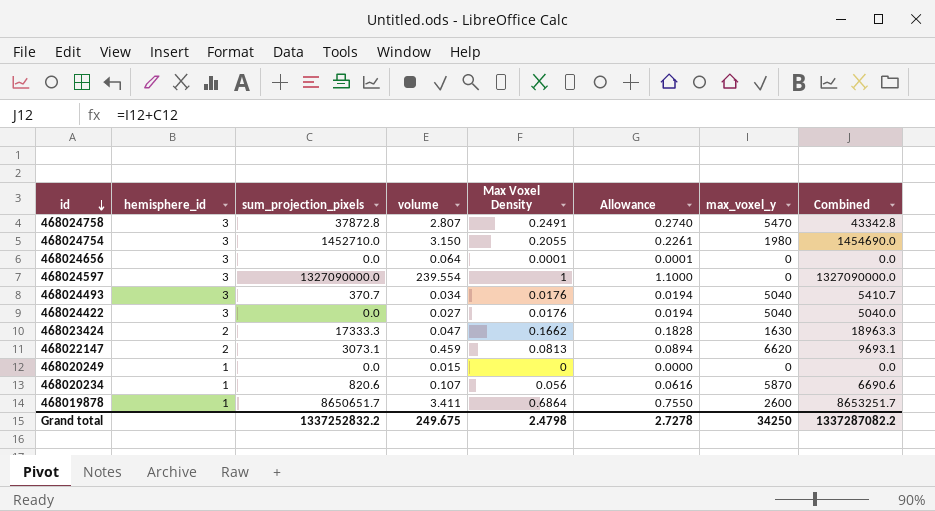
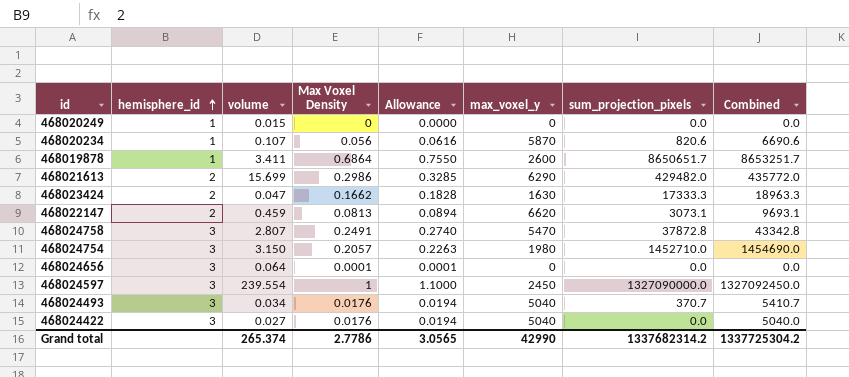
row order: id descending -> hemisphere_id ascending
column sum_projection_pixels | position: 3 -> 7
row 468021613: none -> 2 | 15.699 | 0.2986 | 0.3285 | 6290 | 429482.0 | 435772.0
468024754 | Max Voxel Density: 0.2055 -> 0.2057
468024754 | Allowance: 0.2261 -> 0.2263
468024597 | max_voxel_y: 0 -> 2450
468024597 | Combined: 1327090000.0 -> 1327092450.0
Grand total | volume: 249.675 -> 265.374
Grand total | Max Voxel Density: 2.4798 -> 2.7786
Grand total | Allowance: 2.7278 -> 3.0565
Grand total | max_voxel_y: 34250 -> 42990
Grand total | sum_projection_pixels: 1337252832.2 -> 1337682314.2
Grand total | Combined: 1337287082.2 -> 1337725304.2

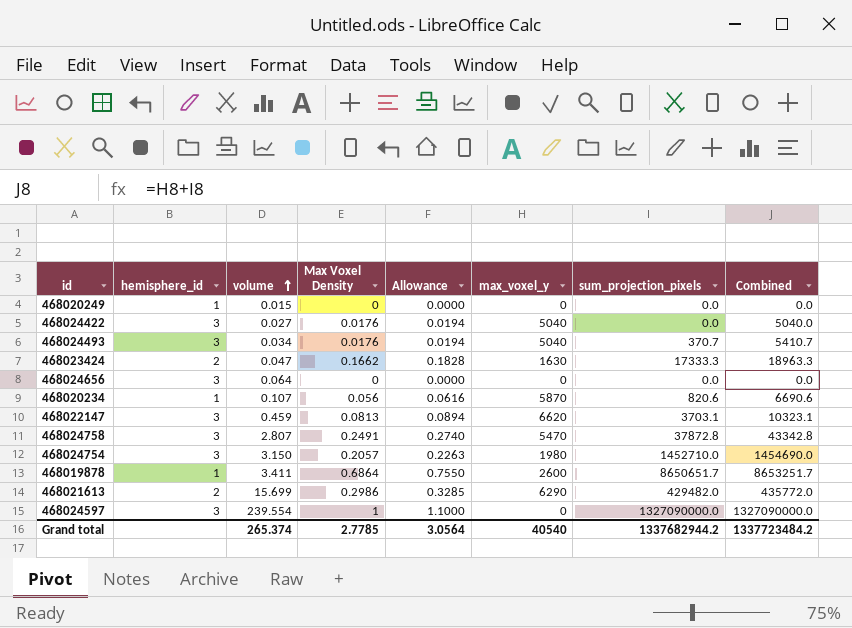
row order: hemisphere_id ascending -> volume ascending
468024656 | Max Voxel Density: 0.0001 -> 0
468024656 | Allowance: 0.0001 -> 0.0000
468022147 | hemisphere_id: 2 -> 3
468022147 | sum_projection_pixels: 3073.1 -> 3703.1
468022147 | Combined: 9693.1 -> 10323.1
468024597 | max_voxel_y: 2450 -> 0
468024597 | Combined: 1327092450.0 -> 1327090000.0
Grand total | Max Voxel Density: 2.7786 -> 2.7785
Grand total | Allowance: 3.0565 -> 3.0564
Grand total | max_voxel_y: 42990 -> 40540
Grand total | sum_projection_pixels: 1337682314.2 -> 1337682944.2
Grand total | Combined: 1337725304.2 -> 1337723484.2

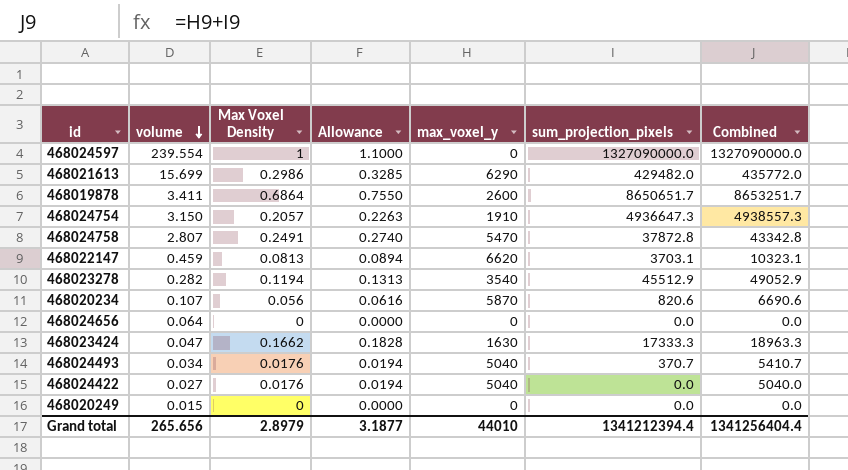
row order: volume ascending -> volume descending
column hemisphere_id | position: 2 -> none
468024754 | max_voxel_y: 1980 -> 1910
468024754 | sum_projection_pixels: 1452710.0 -> 4936647.3
468024754 | Combined: 1454690.0 -> 4938557.3
row 468023278: none -> 0.282 | 0.1194 | 0.1313 | 3540 | 45512.9 | 49052.9
Grand total | volume: 265.374 -> 265.656
Grand total | Max Voxel Density: 2.7785 -> 2.8979
Grand total | Allowance: 3.0564 -> 3.1877
Grand total | max_voxel_y: 40540 -> 44010
Grand total | sum_projection_pixels: 1337682944.2 -> 1341212394.4
Grand total | Combined: 1337723484.2 -> 1341256404.4

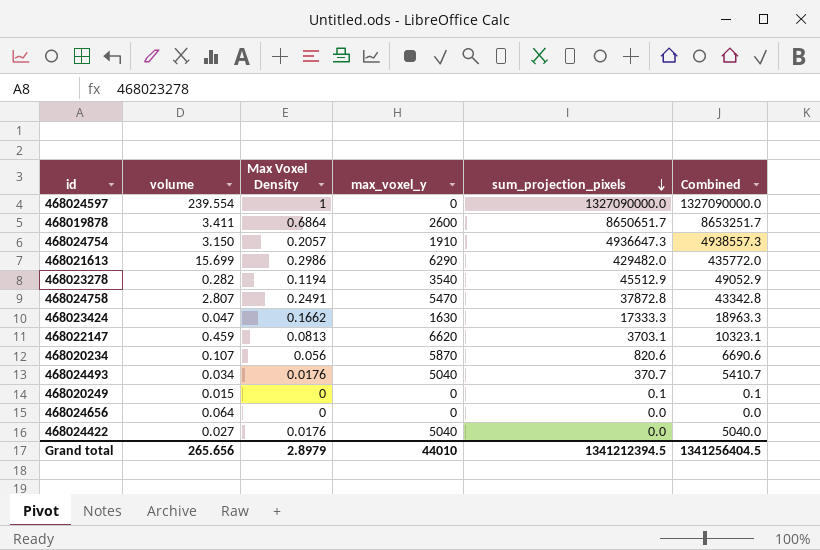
row order: volume descending -> sum_projection_pixels descending
column Allowance | formula: [Max Voxel Density] * 1.1 -> none
468020249 | sum_projection_pixels: 0.0 -> 0.1
468020249 | Combined: 0.0 -> 0.1
Grand total | sum_projection_pixels: 1341212394.4 -> 1341212394.5
Grand total | Combined: 1341256404.4 -> 1341256404.5

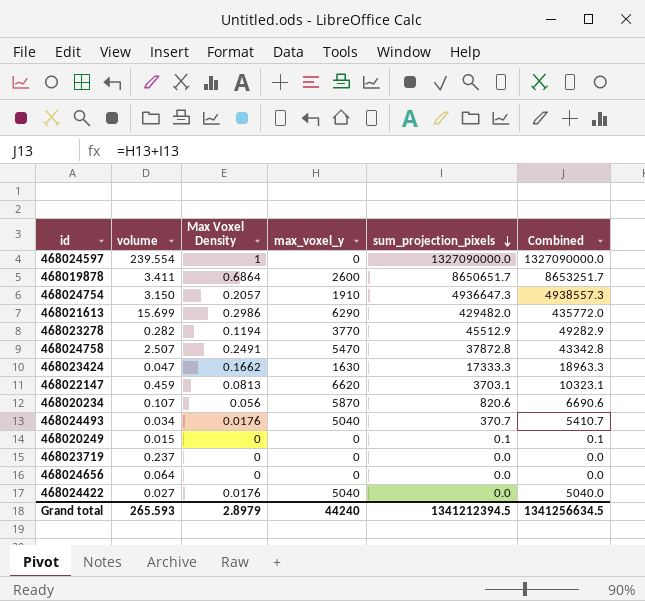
468023278 | max_voxel_y: 3540 -> 3770
468023278 | Combined: 49052.9 -> 49282.9
468024758 | volume: 2.807 -> 2.507
row 468023719: none -> 0.237 | 0 | 0 | 0.0 | 0.0
Grand total | volume: 265.656 -> 265.593
Grand total | max_voxel_y: 44010 -> 44240
Grand total | Combined: 1341256404.5 -> 1341256634.5

